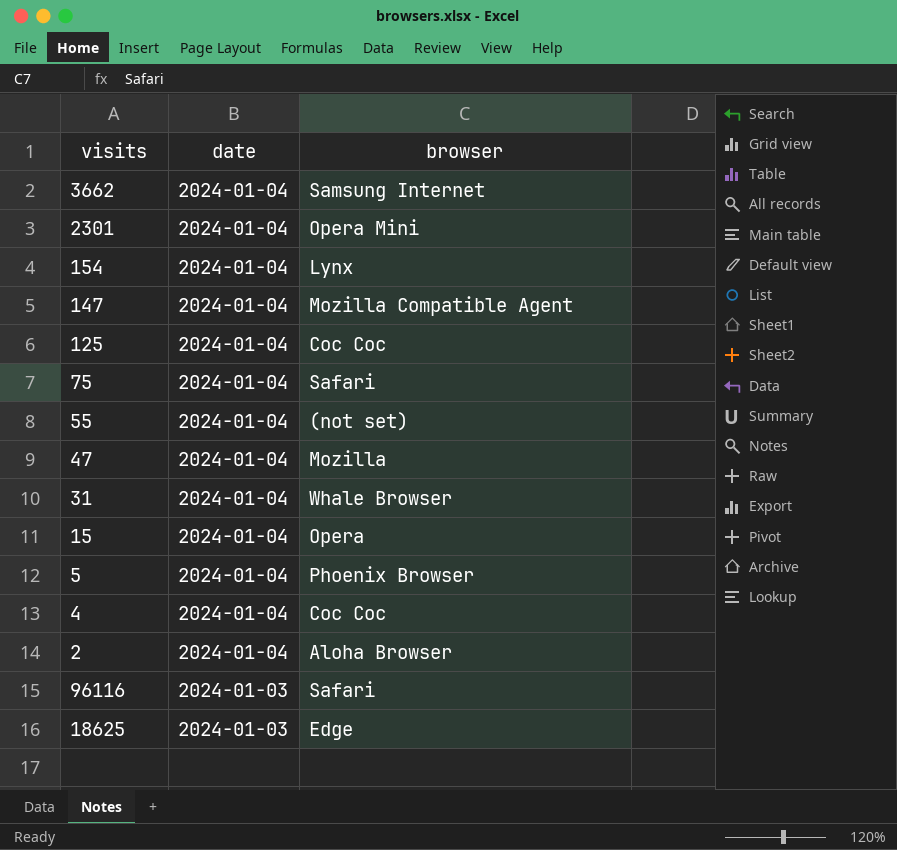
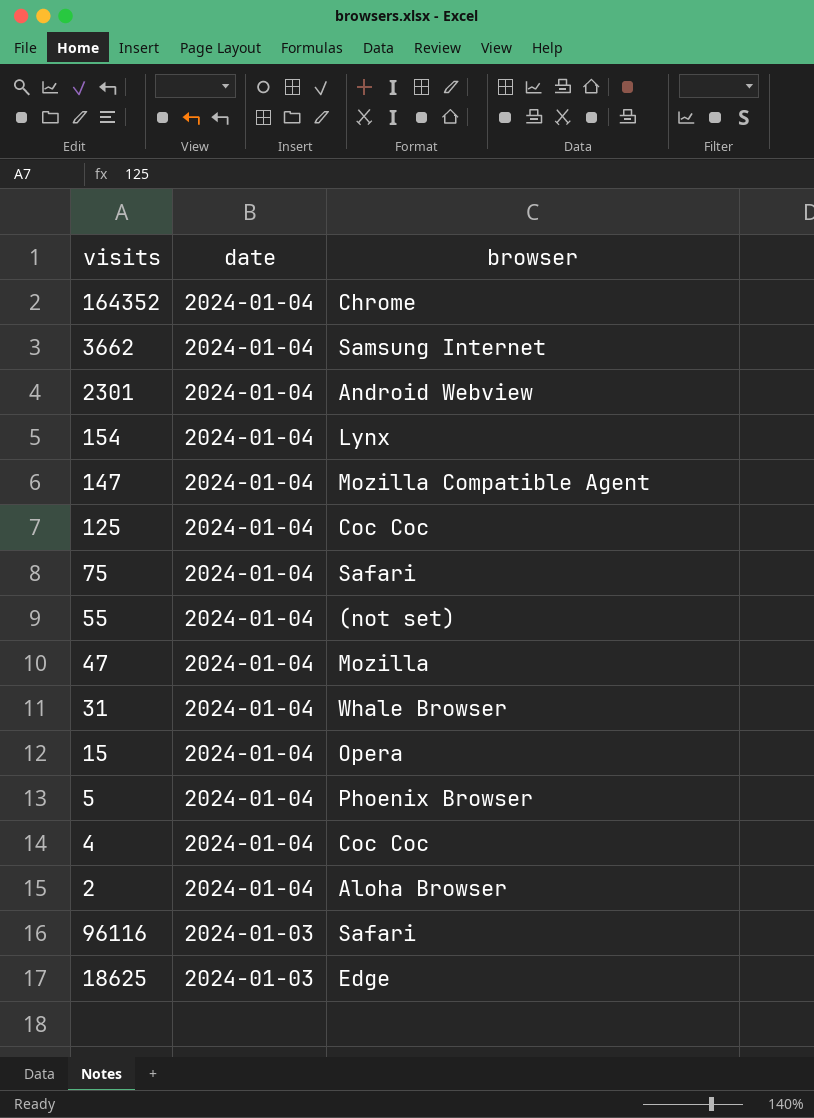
row 164352: none -> 2024-01-04 | Chrome
2301 | browser: Opera Mini -> Android Webview

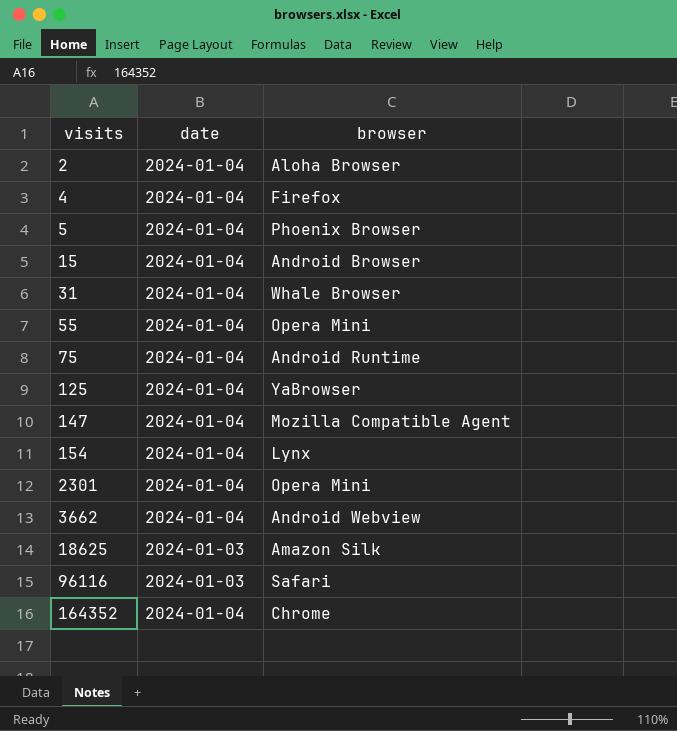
row order: date descending -> visits ascending
row 47: 2024-01-04 | Mozilla -> none
4 | browser: Coc Coc -> Firefox
15 | browser: Opera -> Android Browser
55 | browser: (not set) -> Opera Mini
75 | browser: Safari -> Android Runtime
125 | browser: Coc Coc -> YaBrowser
2301 | browser: Android Webview -> Opera Mini
3662 | browser: Samsung Internet -> Android Webview
18625 | browser: Edge -> Amazon Silk

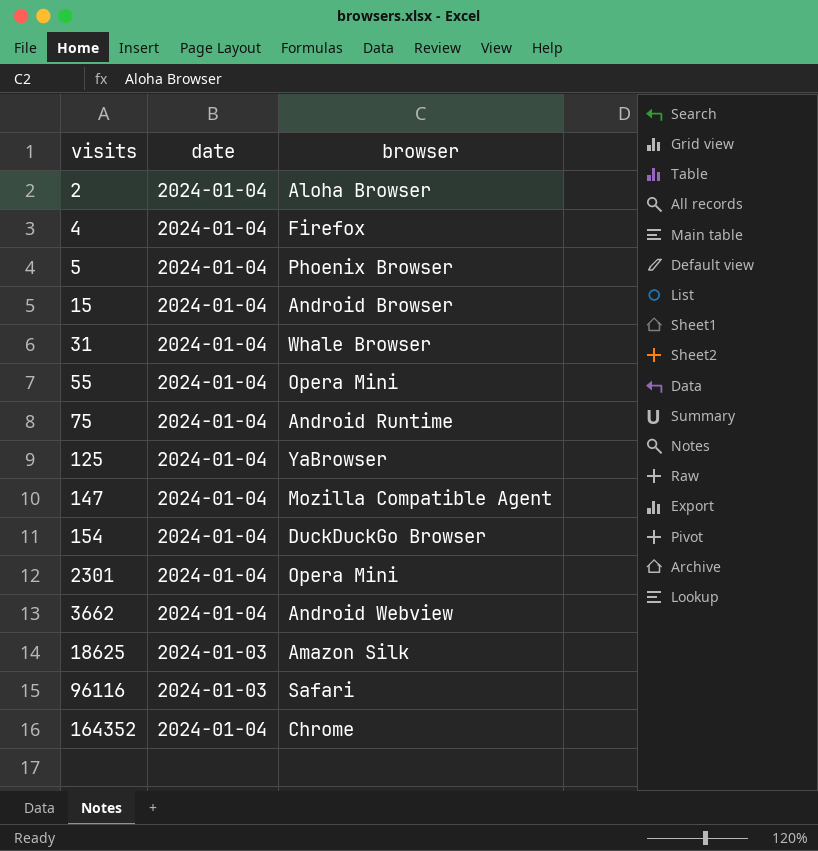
154 | browser: Lynx -> DuckDuckGo Browser

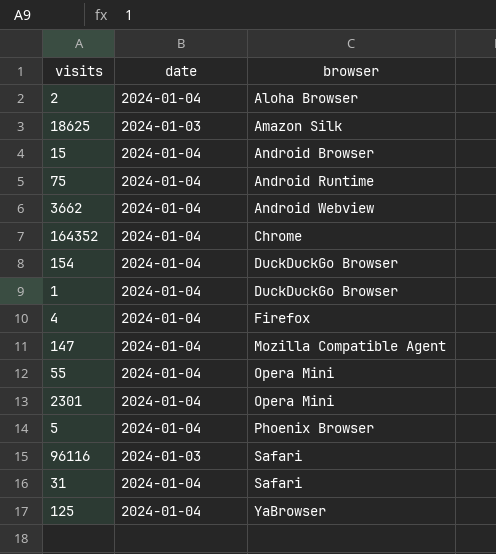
row order: visits ascending -> browser ascending
row 1: none -> 2024-01-04 | DuckDuckGo Browser
31 | browser: Whale Browser -> Safari

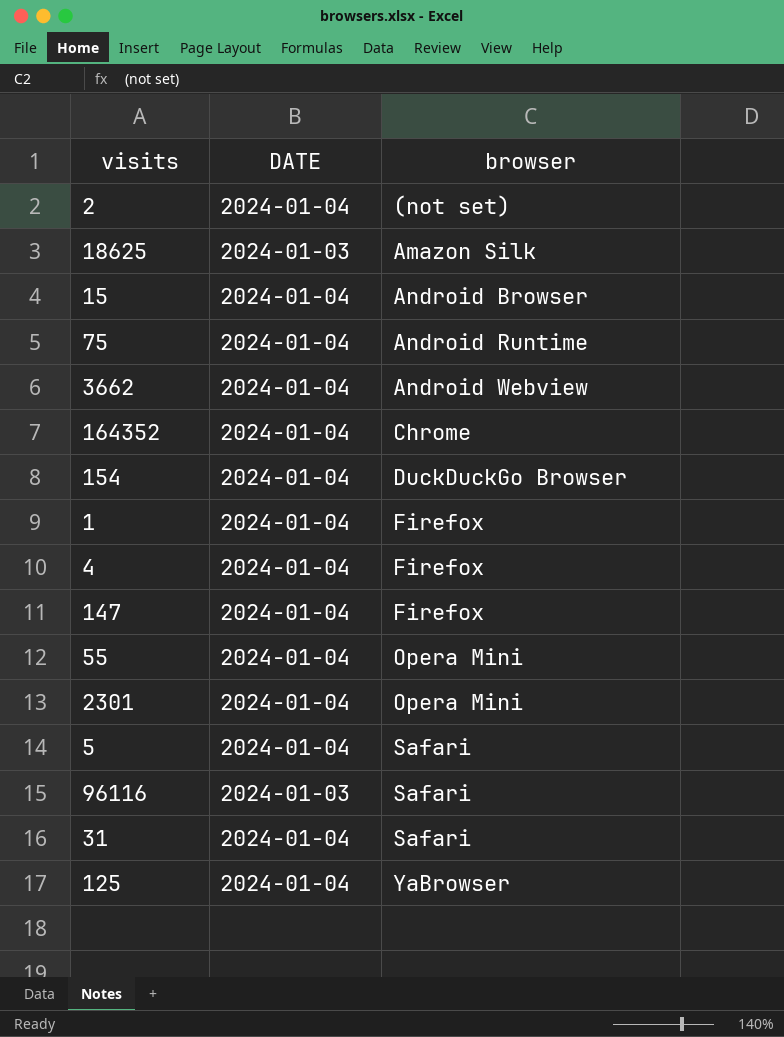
column name: date -> DATE
2 | browser: Aloha Browser -> (not set)
1 | browser: DuckDuckGo Browser -> Firefox
147 | browser: Mozilla Compatible Agent -> Firefox
5 | browser: Phoenix Browser -> Safari

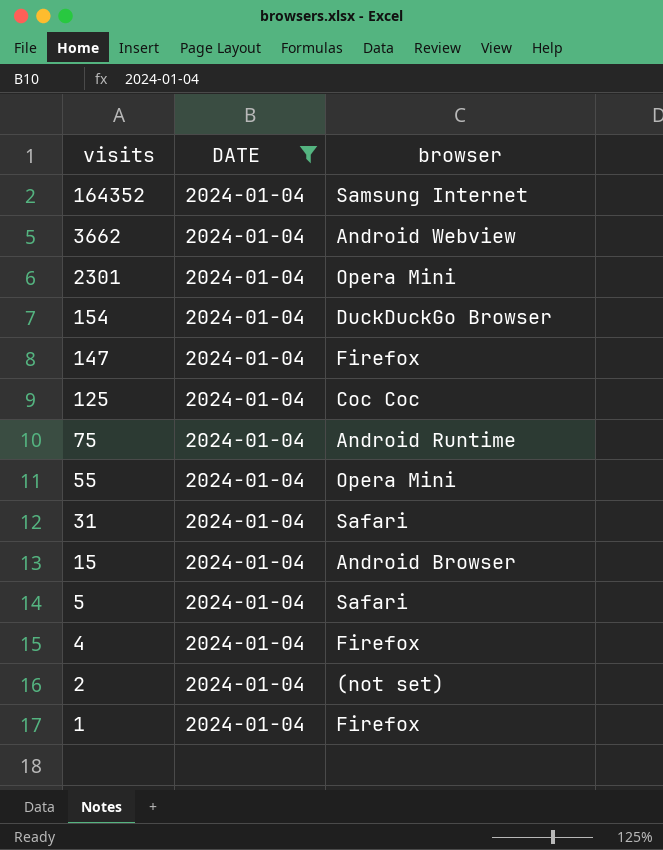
filter: none -> DATE = 2024-01-04
row order: browser ascending -> visits descending
164352 | browser: Chrome -> Samsung Internet
125 | browser: YaBrowser -> Coc Coc

